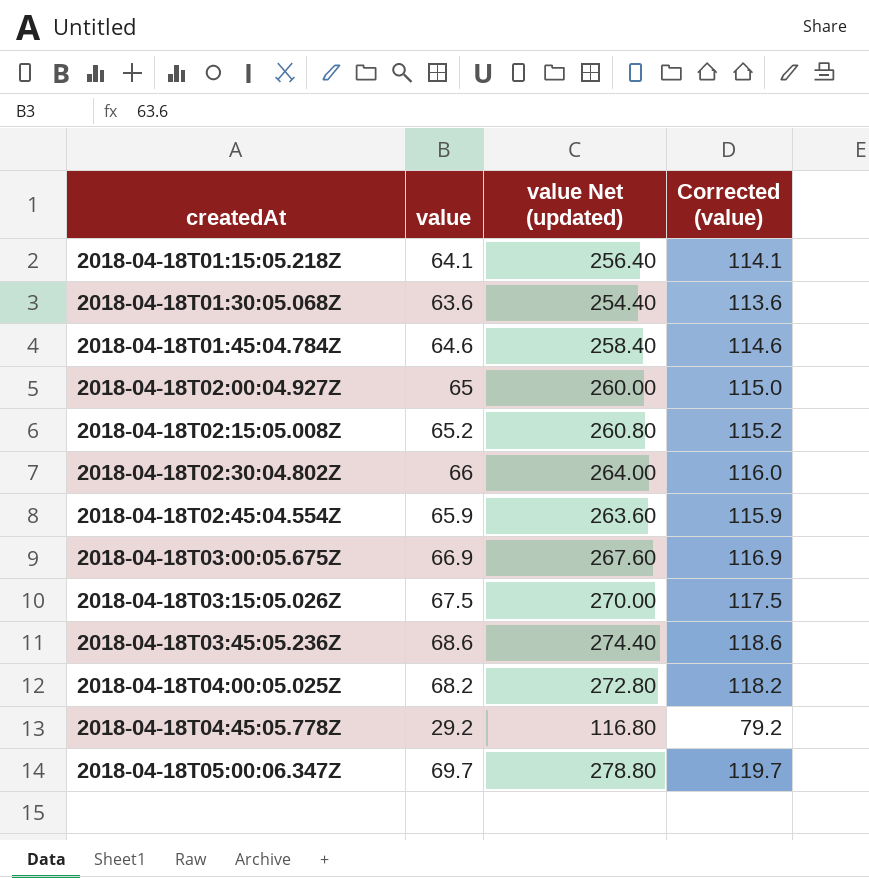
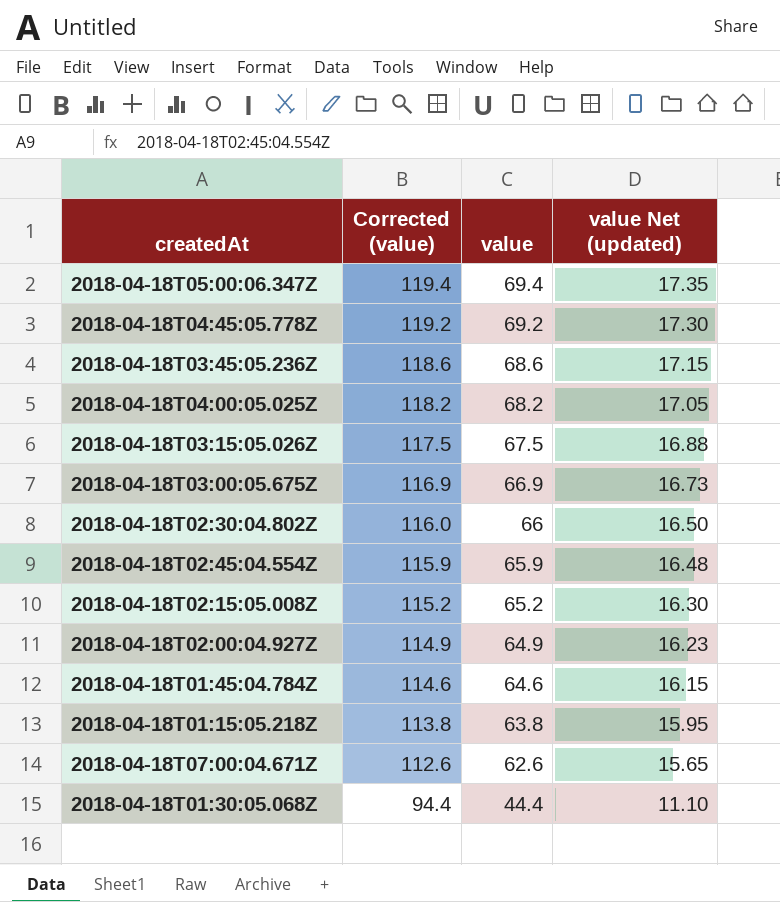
row order: createdAt ascending -> Corrected (value) descending
column Corrected (value) | position: 4 -> 2
column value Net (updated) | formula: [value] * 4 -> [value] * 0.25
2018-04-18T05:00:06.347Z | Corrected (value): 119.7 -> 119.4
2018-04-18T05:00:06.347Z | value: 69.7 -> 69.4
2018-04-18T04:45:05.778Z | Corrected (value): 79.2 -> 119.2
2018-04-18T04:45:05.778Z | value: 29.2 -> 69.2
2018-04-18T02:00:04.927Z | Corrected (value): 115.0 -> 114.9
2018-04-18T02:00:04.927Z | value: 65 -> 64.9
2018-04-18T01:15:05.218Z | Corrected (value): 114.1 -> 113.8
2018-04-18T01:15:05.218Z | value: 64.1 -> 63.8
row 2018-04-18T07:00:04.671Z: none -> 112.6 | 62.6 | 15.65
2018-04-18T01:30:05.068Z | Corrected (value): 113.6 -> 94.4
2018-04-18T01:30:05.068Z | value: 63.6 -> 44.4

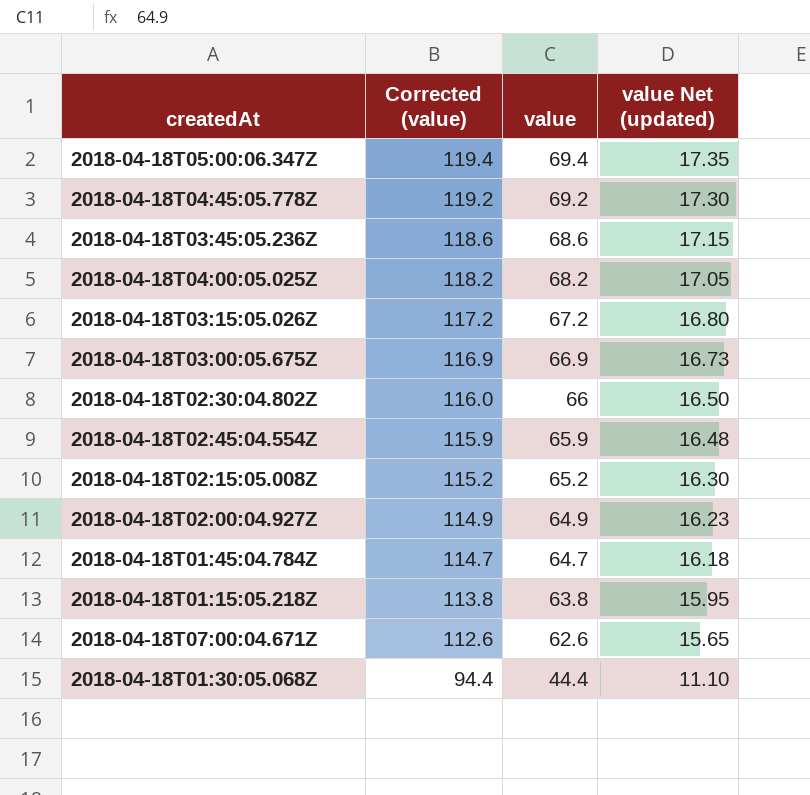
2018-04-18T03:15:05.026Z | Corrected (value): 117.5 -> 117.2
2018-04-18T03:15:05.026Z | value: 67.5 -> 67.2
2018-04-18T03:15:05.026Z | value Net (updated): 16.88 -> 16.80
2018-04-18T01:45:04.784Z | Corrected (value): 114.6 -> 114.7
2018-04-18T01:45:04.784Z | value: 64.6 -> 64.7
2018-04-18T01:45:04.784Z | value Net (updated): 16.15 -> 16.18

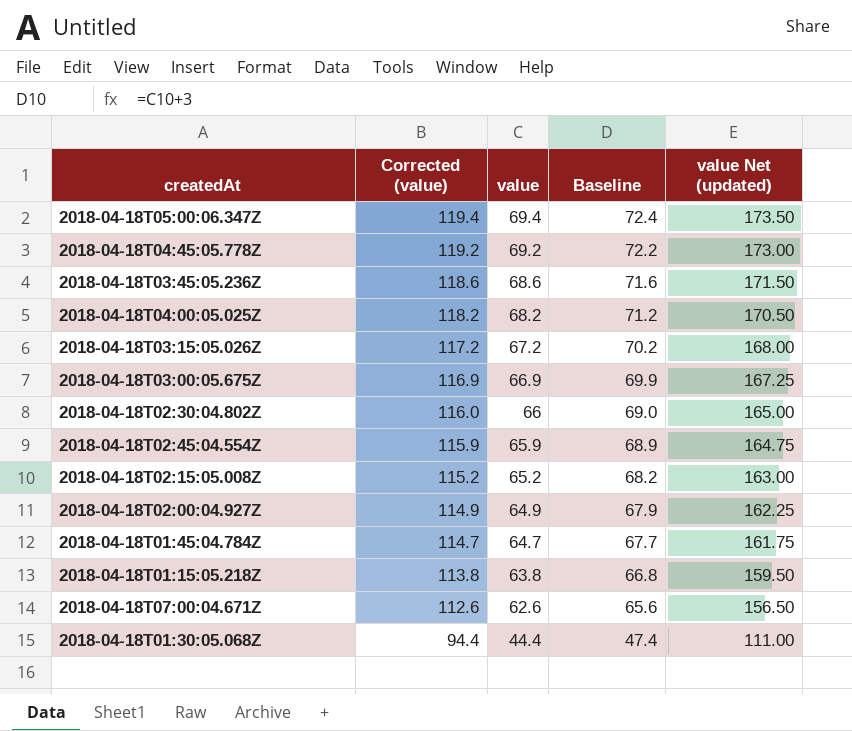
column Baseline | formula: none -> [value] + 3
column value Net (updated) | formula: [value] * 0.25 -> [value] * 2.5

